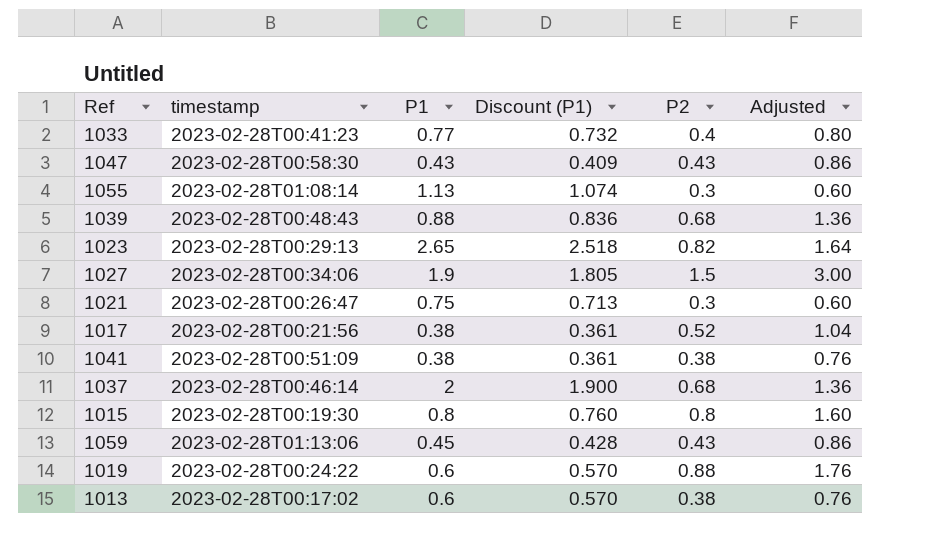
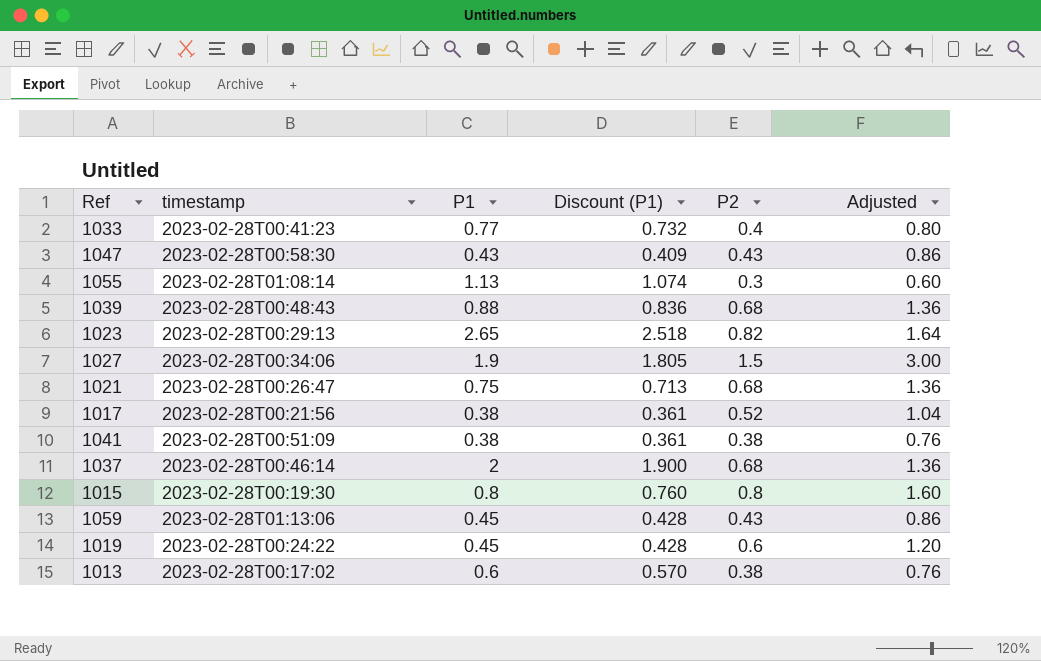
1021 | P2: 0.3 -> 0.68
1021 | Adjusted: 0.60 -> 1.36
1019 | P1: 0.6 -> 0.45
1019 | Discount (P1): 0.570 -> 0.428
1019 | P2: 0.88 -> 0.6
1019 | Adjusted: 1.76 -> 1.20

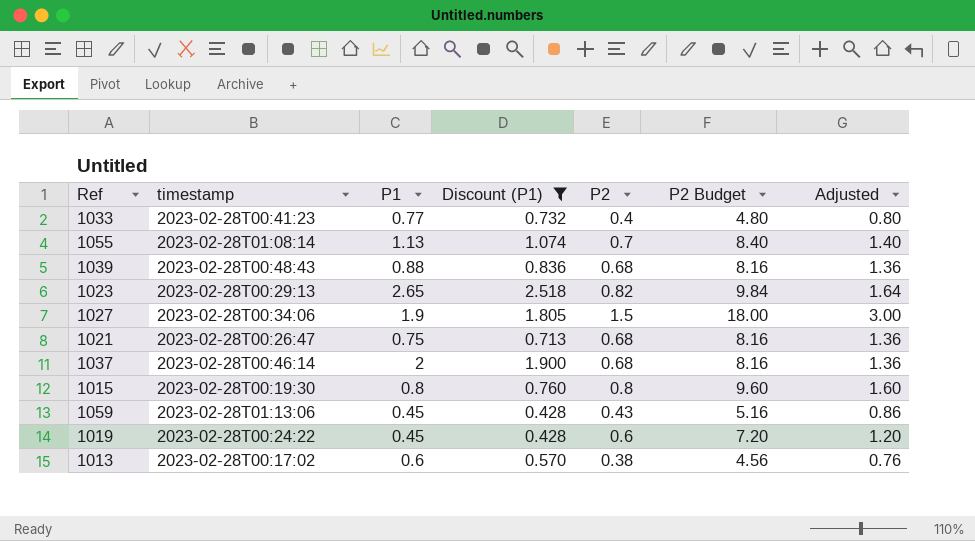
filter: none -> Discount (P1) >= 0.428
column P2 Budget | formula: none -> [P2] * 12
1055 | P2: 0.3 -> 0.7
1055 | Adjusted: 0.60 -> 1.40

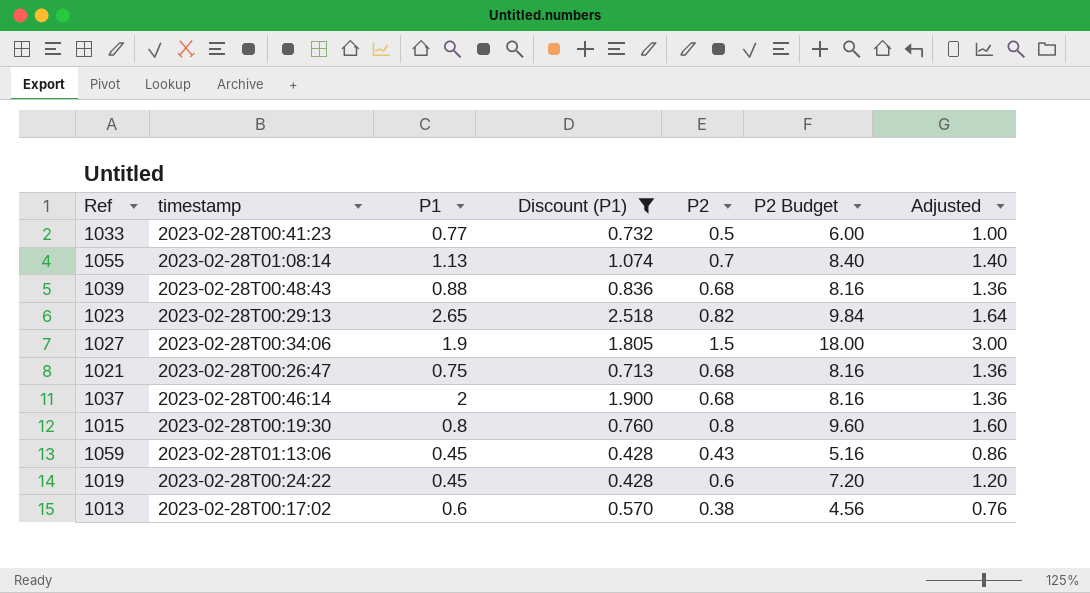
1033 | P2: 0.4 -> 0.5
1033 | P2 Budget: 4.80 -> 6.00
1033 | Adjusted: 0.80 -> 1.00

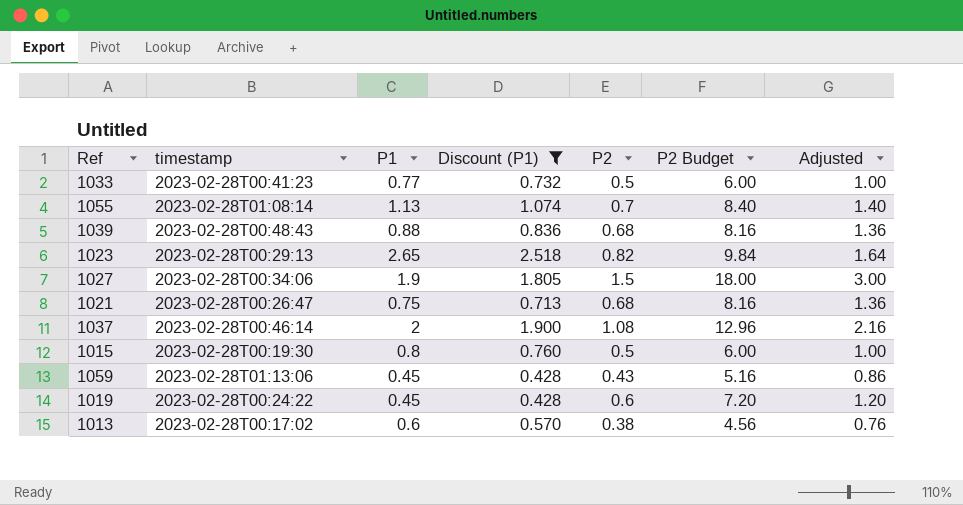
1037 | P2: 0.68 -> 1.08
1037 | P2 Budget: 8.16 -> 12.96
1037 | Adjusted: 1.36 -> 2.16
1015 | P2: 0.8 -> 0.5
1015 | P2 Budget: 9.60 -> 6.00
1015 | Adjusted: 1.60 -> 1.00

